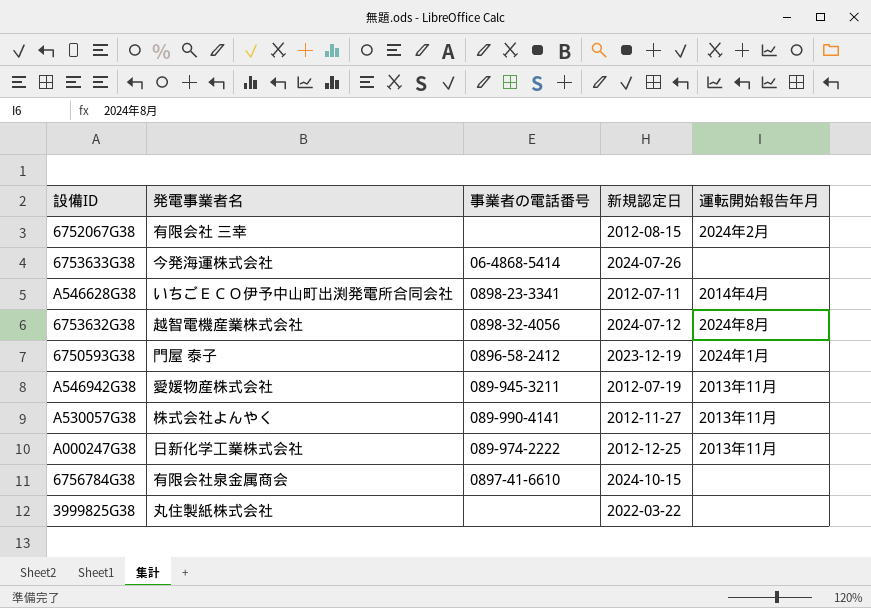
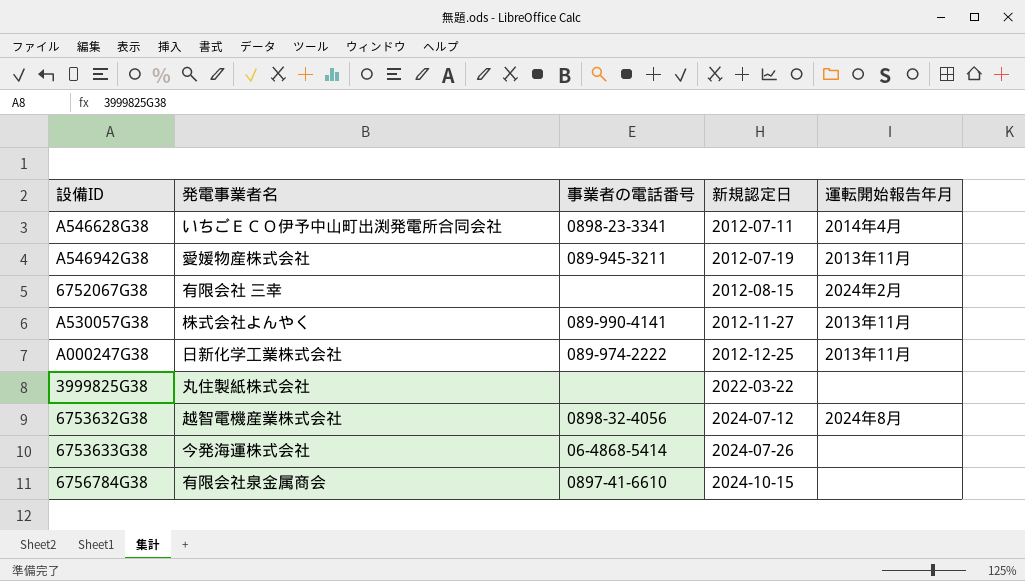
row order: none -> 新規認定日 ascending
row 6750593G38: 門屋 泰子 | 0896-58-2412 | 2023-12-19 | 2024年1月 -> none

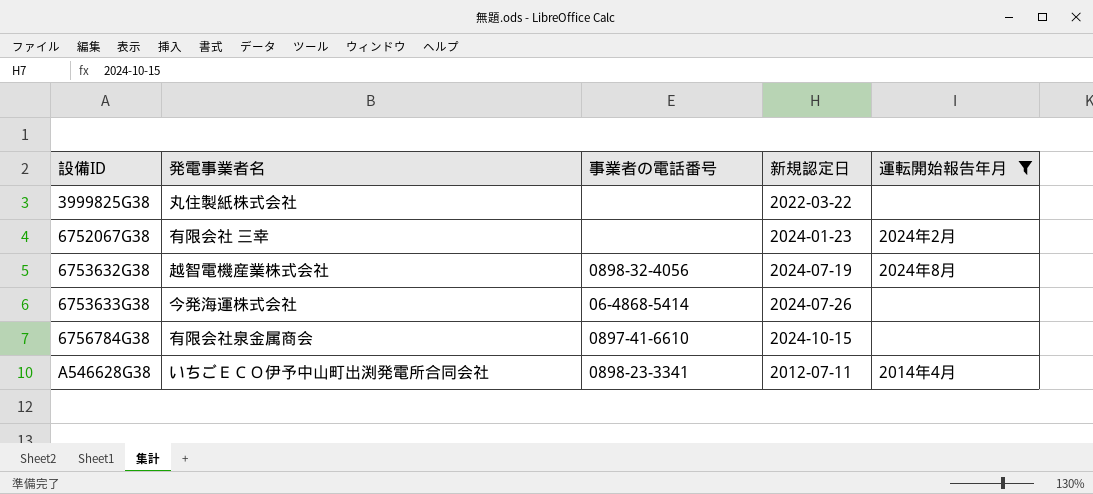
filter: none -> 運転開始報告年月 != 2013年11月
row order: 新規認定日 ascending -> 設備ID ascending
6752067G38 | 新規認定日: 2012-08-15 -> 2024-01-23
6753632G38 | 新規認定日: 2024-07-12 -> 2024-07-19

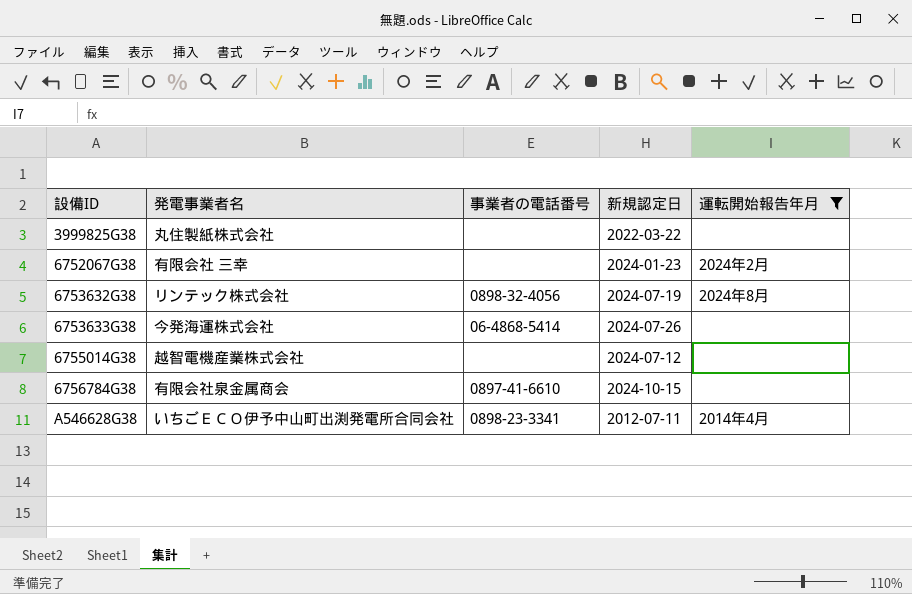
6753632G38 | 発電事業者名: 越智電機産業株式会社 -> リンテック株式会社
row 6755014G38: none -> 越智電機産業株式会社 | none | 2024-07-12 | none

